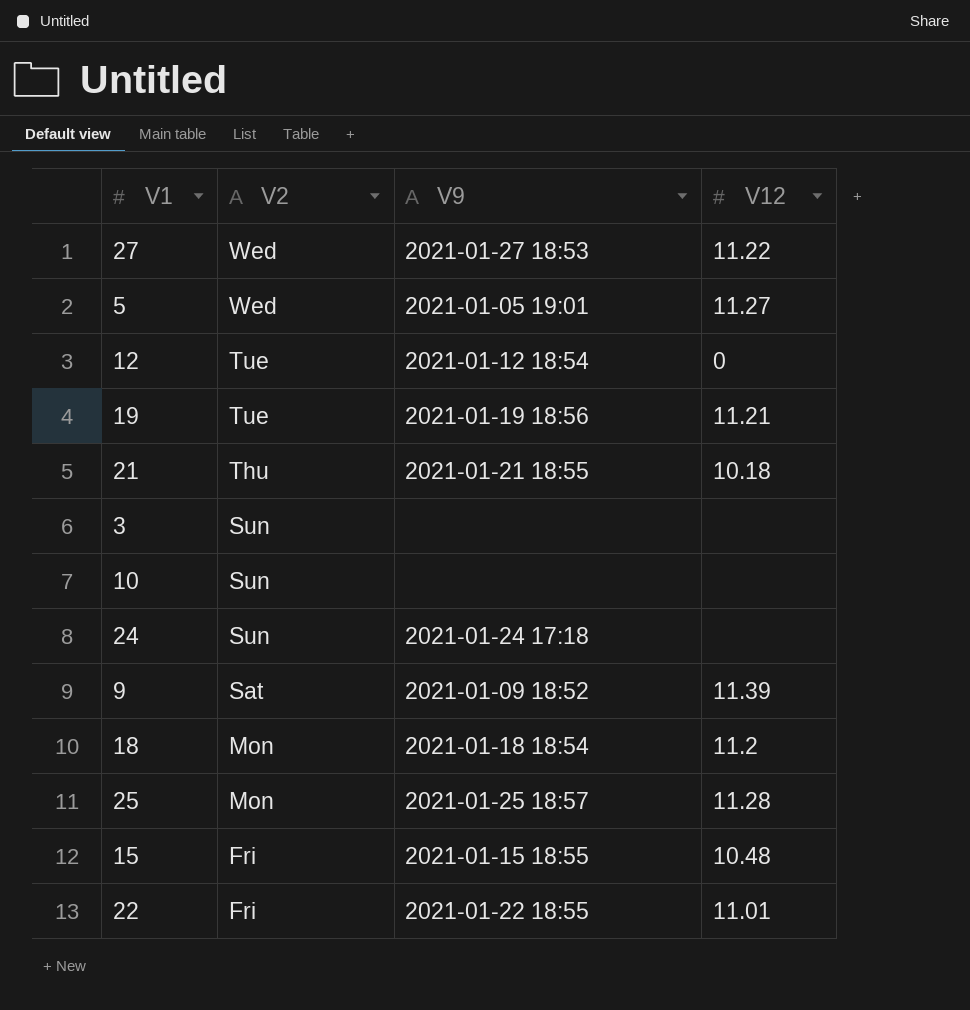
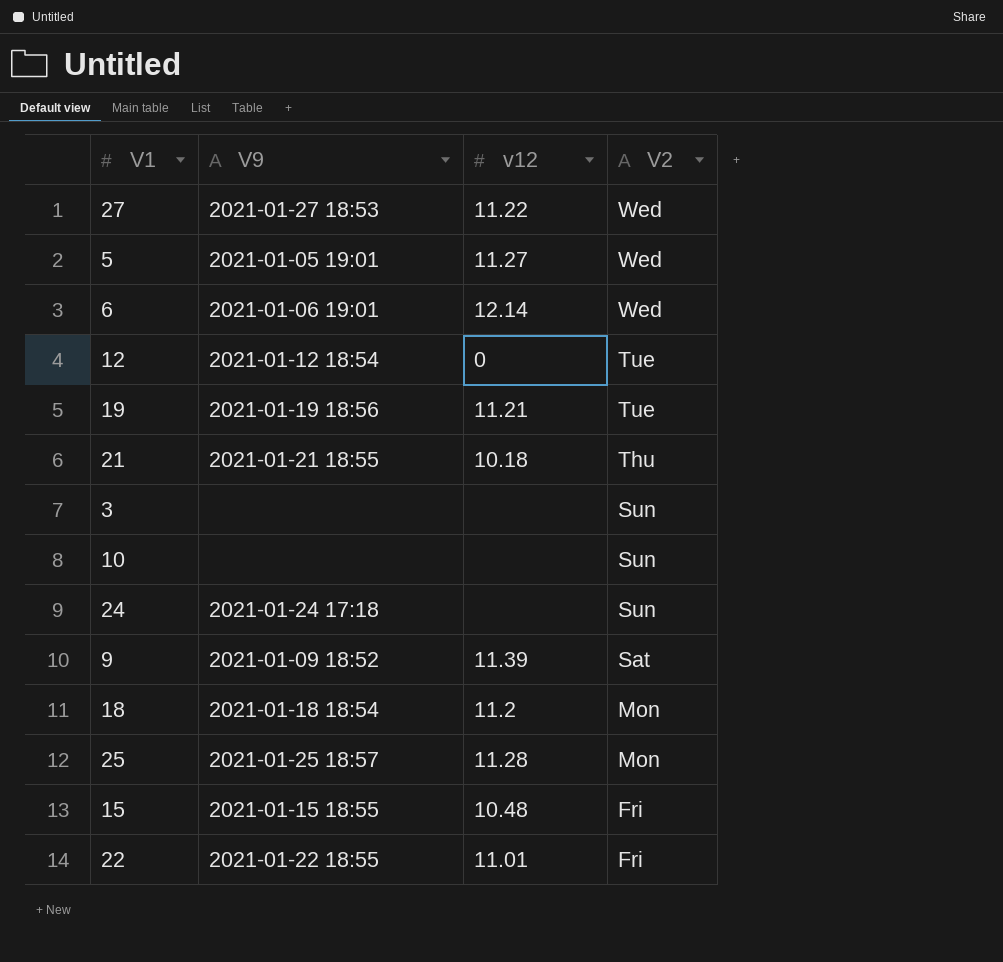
column name: V12 -> v12
column V2 | position: 2 -> 4
row 6: none -> 2021-01-06 19:01 | 12.14 | Wed

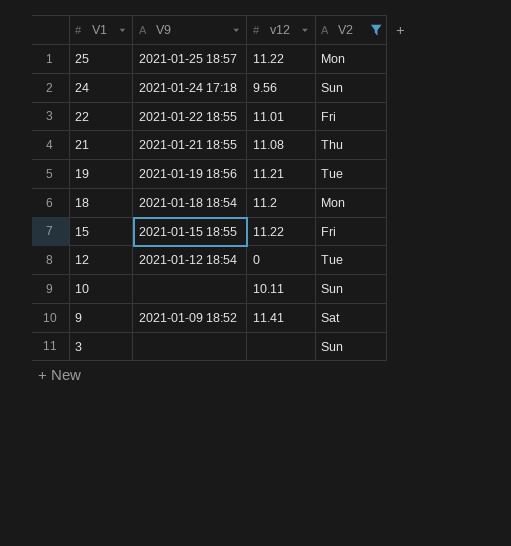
filter: none -> V2 != Wed
row order: V2 descending -> V1 descending
25 | v12: 11.28 -> 11.22
24 | v12: none -> 9.56
21 | v12: 10.18 -> 11.08
15 | v12: 10.48 -> 11.22
10 | v12: none -> 10.11
9 | v12: 11.39 -> 11.41

